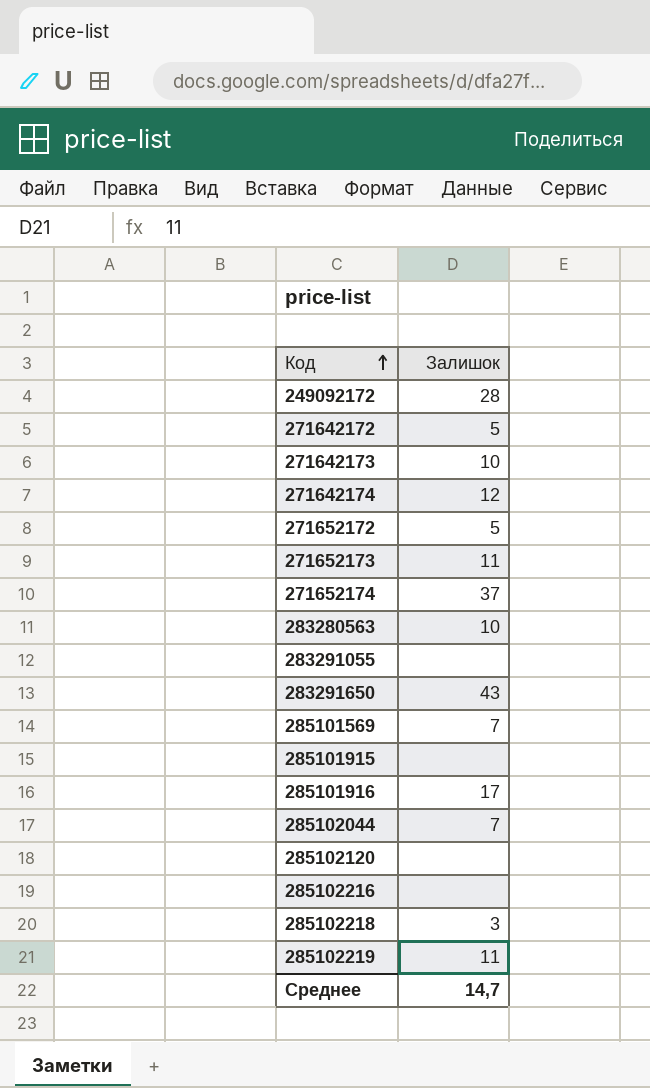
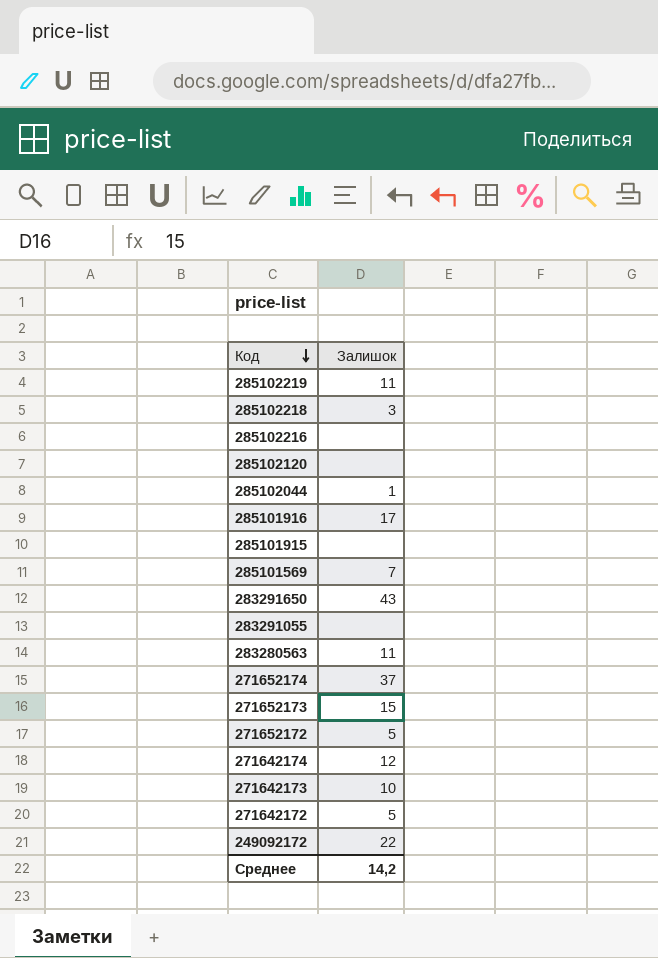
row order: Код ascending -> Код descending
285102044 | Залишок: 7 -> 1
283280563 | Залишок: 10 -> 11
271652173 | Залишок: 11 -> 15
249092172 | Залишок: 28 -> 22
Среднее | Залишок: 14,7 -> 14,2

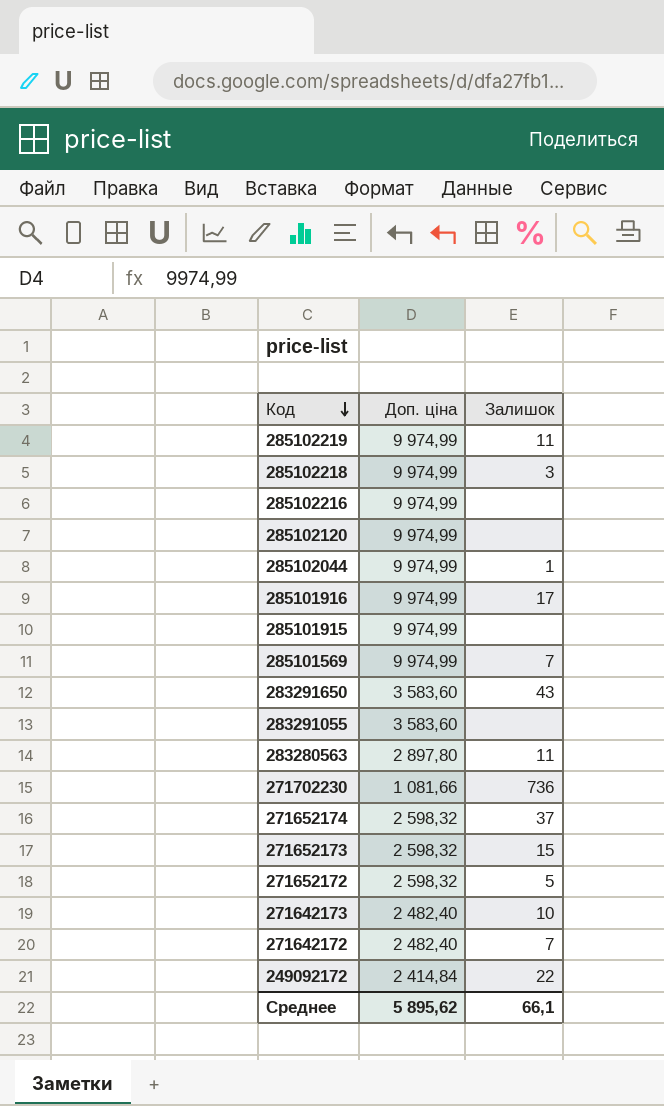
column Доп. ціна | position: none -> 2
row 271642174: 12 -> none
row 271702230: none -> 1 081,66 | 736
271642172 | Залишок: 5 -> 7
Среднее | Залишок: 14,2 -> 66,1

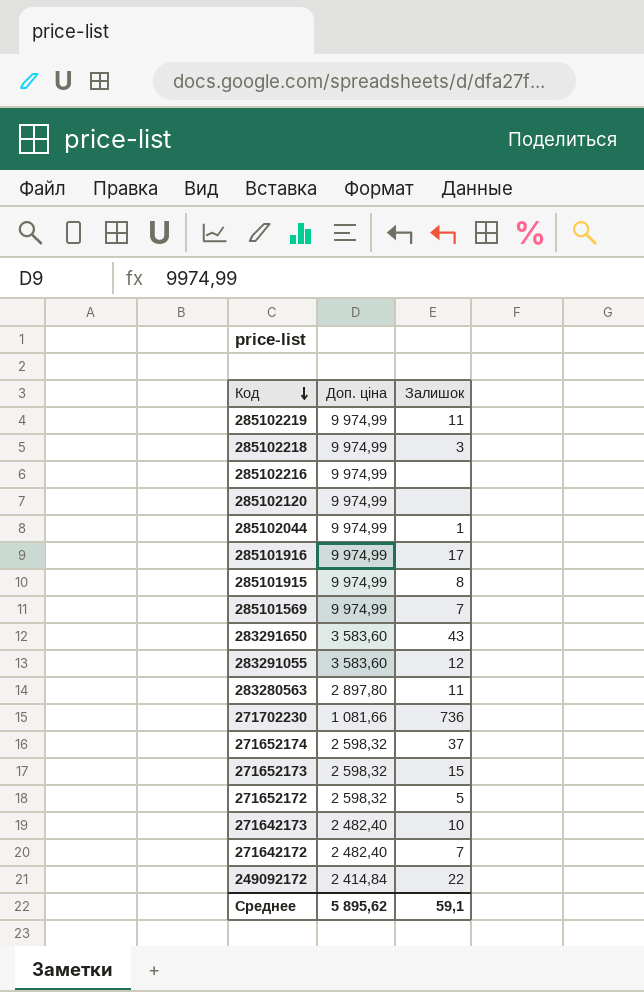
285101915 | Залишок: none -> 8
283291055 | Залишок: none -> 12
Среднее | Залишок: 66,1 -> 59,1

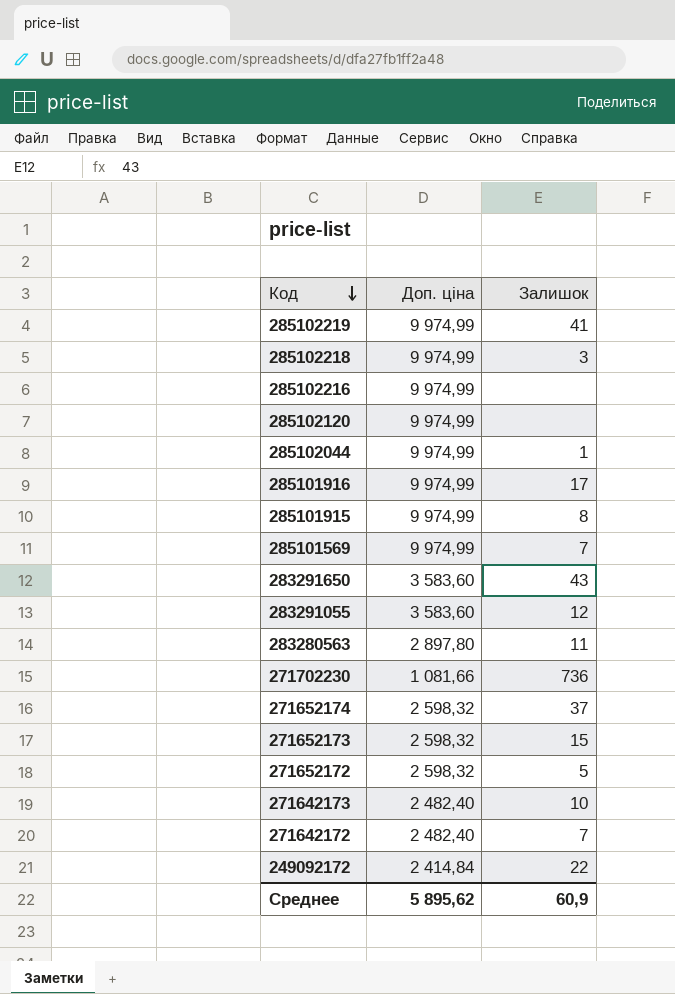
285102219 | Залишок: 11 -> 41
Среднее | Залишок: 59,1 -> 60,9

